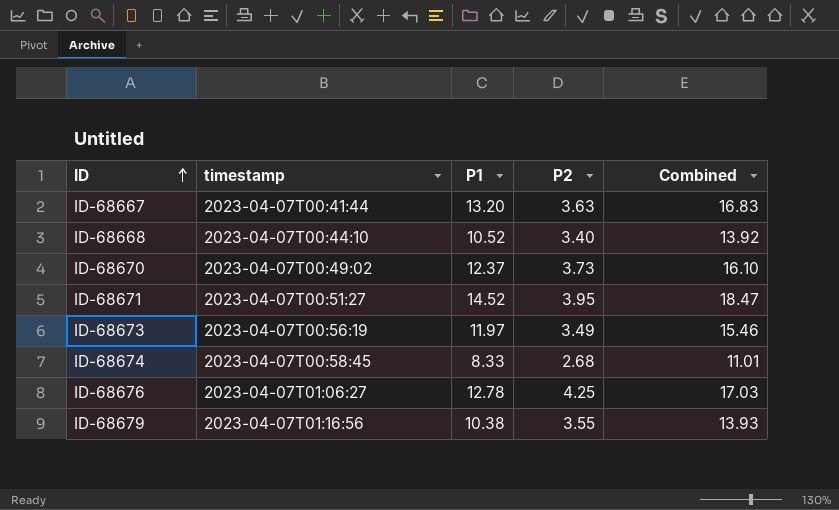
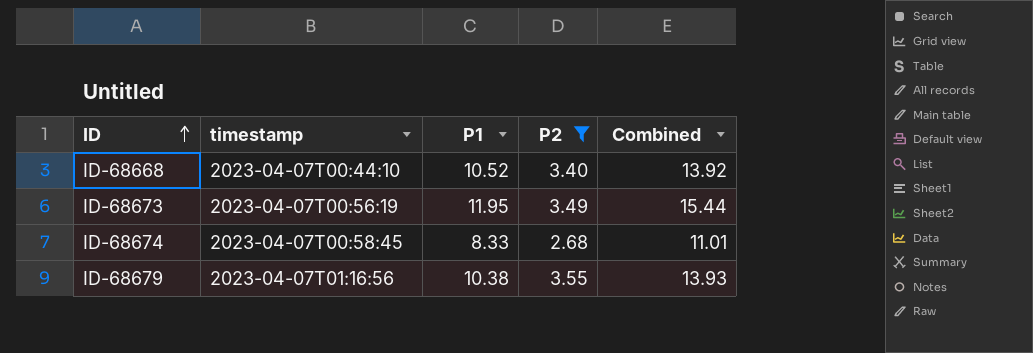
filter: none -> P2 <= 3.55
ID-68673 | P1: 11.97 -> 11.95
ID-68673 | Combined: 15.46 -> 15.44

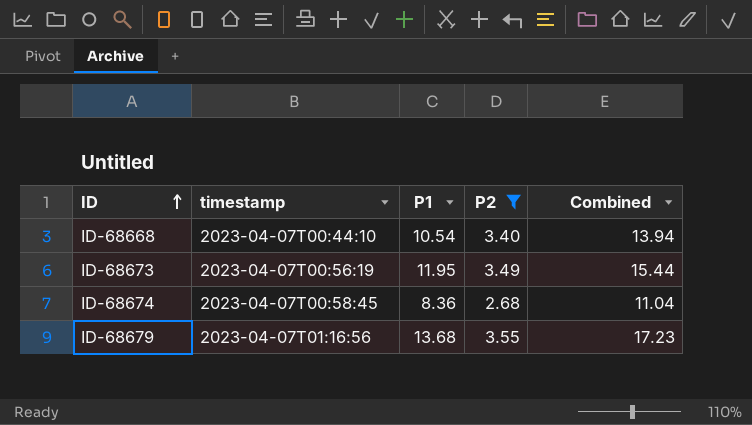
ID-68668 | P1: 10.52 -> 10.54
ID-68668 | Combined: 13.92 -> 13.94
ID-68674 | P1: 8.33 -> 8.36
ID-68674 | Combined: 11.01 -> 11.04
ID-68679 | P1: 10.38 -> 13.68
ID-68679 | Combined: 13.93 -> 17.23

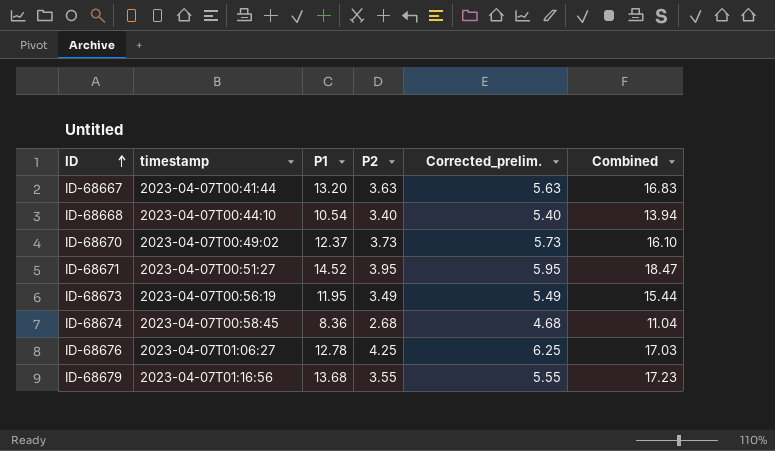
filter: P2 <= 3.55 -> none
column Corrected_prelim. | formula: none -> [P2] + 2

